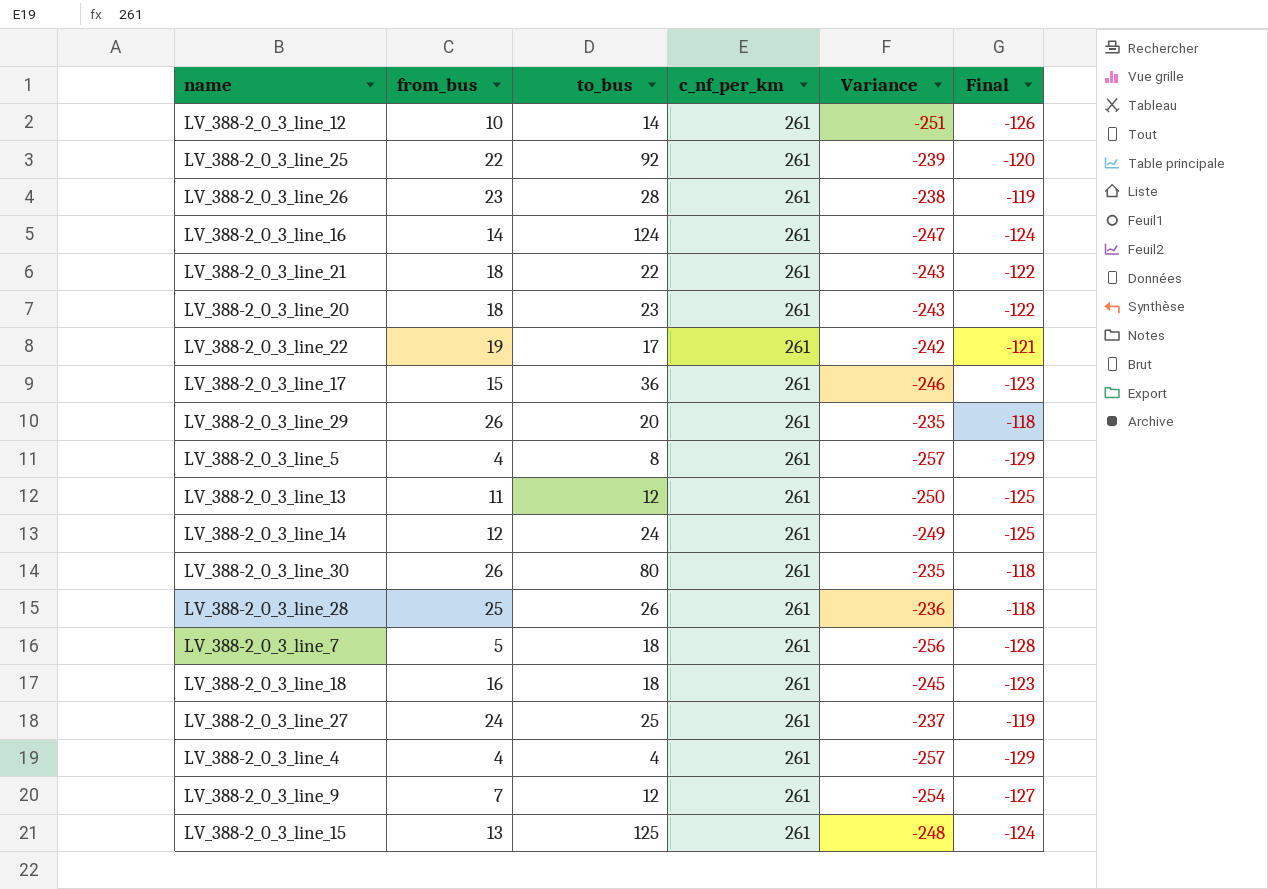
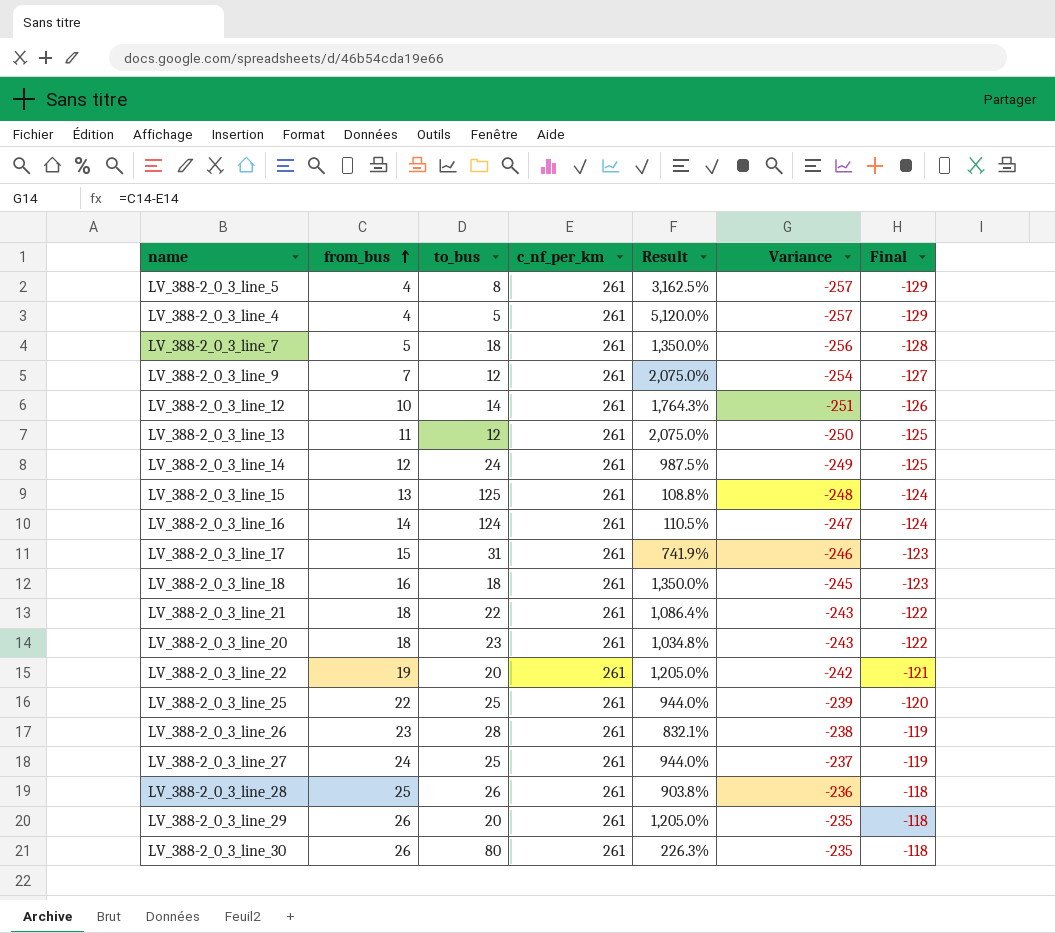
row order: none -> from_bus ascending
column Result | formula: none -> ([c_nf_per_km] - [to_bus]) / [to_bus]
LV_388-2_0_3_line_4 | to_bus: 4 -> 5
LV_388-2_0_3_line_17 | to_bus: 36 -> 31
LV_388-2_0_3_line_22 | to_bus: 17 -> 20
LV_388-2_0_3_line_25 | to_bus: 92 -> 25

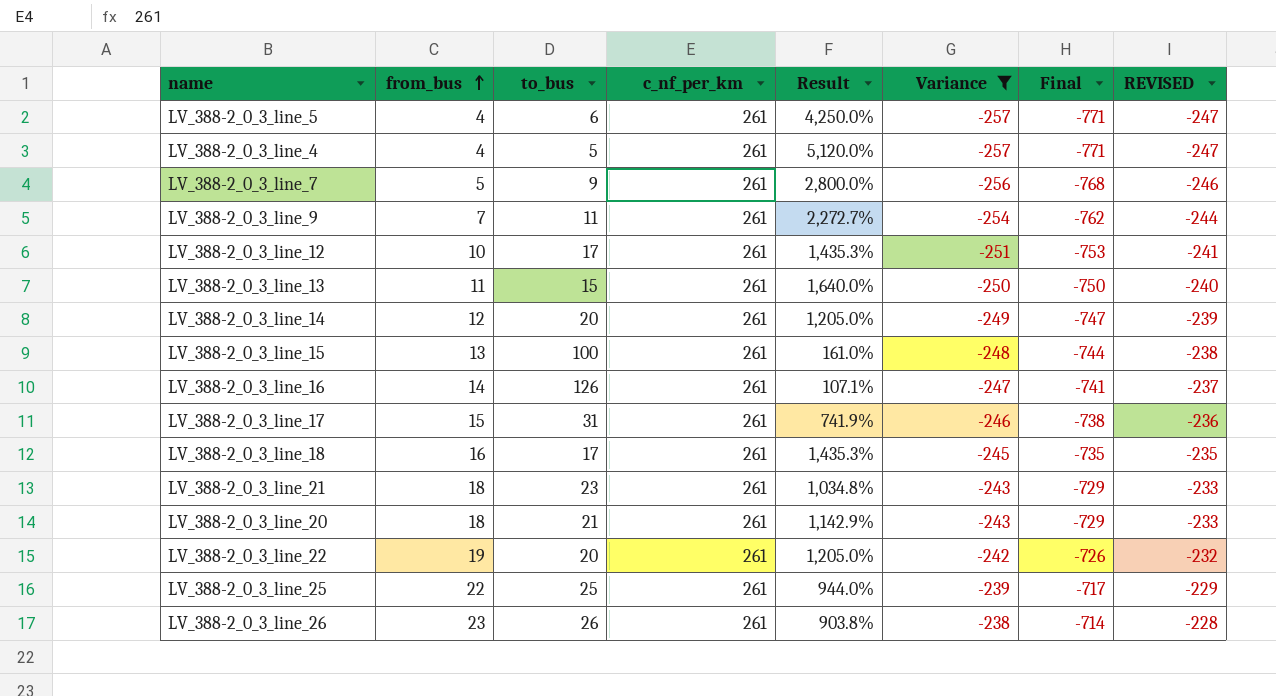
filter: none -> Variance <= -238
column Final | formula: [Variance] * 0.5 -> [Variance] * 3
column REVISED | formula: none -> [Variance] + 10
LV_388-2_0_3_line_5 | to_bus: 8 -> 6
LV_388-2_0_3_line_5 | Result: 3,162.5% -> 4,250.0%
LV_388-2_0_3_line_7 | to_bus: 18 -> 9
LV_388-2_0_3_line_7 | Result: 1,350.0% -> 2,800.0%
LV_388-2_0_3_line_9 | to_bus: 12 -> 11
LV_388-2_0_3_line_9 | Result: 2,075.0% -> 2,272.7%
LV_388-2_0_3_line_12 | to_bus: 14 -> 17
LV_388-2_0_3_line_12 | Result: 1,764.3% -> 1,435.3%
LV_388-2_0_3_line_13 | to_bus: 12 -> 15
LV_388-2_0_3_line_13 | Result: 2,075.0% -> 1,640.0%
LV_388-2_0_3_line_14 | to_bus: 24 -> 20
LV_388-2_0_3_line_14 | Result: 987.5% -> 1,205.0%
LV_388-2_0_3_line_15 | to_bus: 125 -> 100
LV_388-2_0_3_line_15 | Result: 108.8% -> 161.0%
LV_388-2_0_3_line_16 | to_bus: 124 -> 126
LV_388-2_0_3_line_16 | Result: 110.5% -> 107.1%
LV_388-2_0_3_line_18 | to_bus: 18 -> 17
LV_388-2_0_3_line_18 | Result: 1,350.0% -> 1,435.3%
LV_388-2_0_3_line_21 | to_bus: 22 -> 23
LV_388-2_0_3_line_21 | Result: 1,086.4% -> 1,034.8%
LV_388-2_0_3_line_20 | to_bus: 23 -> 21
LV_388-2_0_3_line_20 | Result: 1,034.8% -> 1,142.9%
LV_388-2_0_3_line_26 | to_bus: 28 -> 26
LV_388-2_0_3_line_26 | Result: 832.1% -> 903.8%

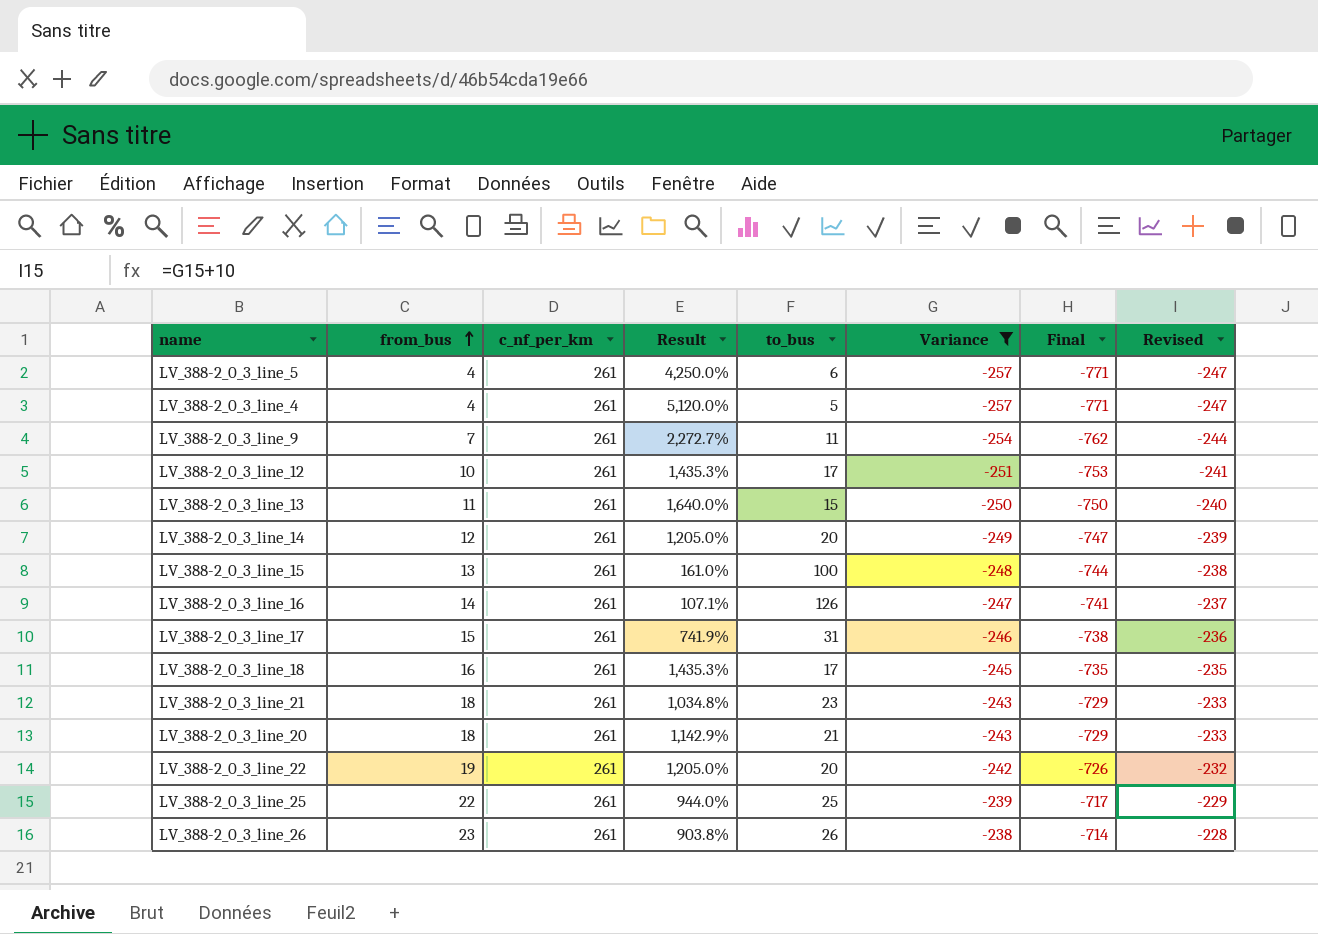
column to_bus | position: 3 -> 5
column name: REVISED -> Revised
row LV_388-2_0_3_line_7: 5 | 9 | 261 | 2,800.0% | -256 | -768 | -246 -> none

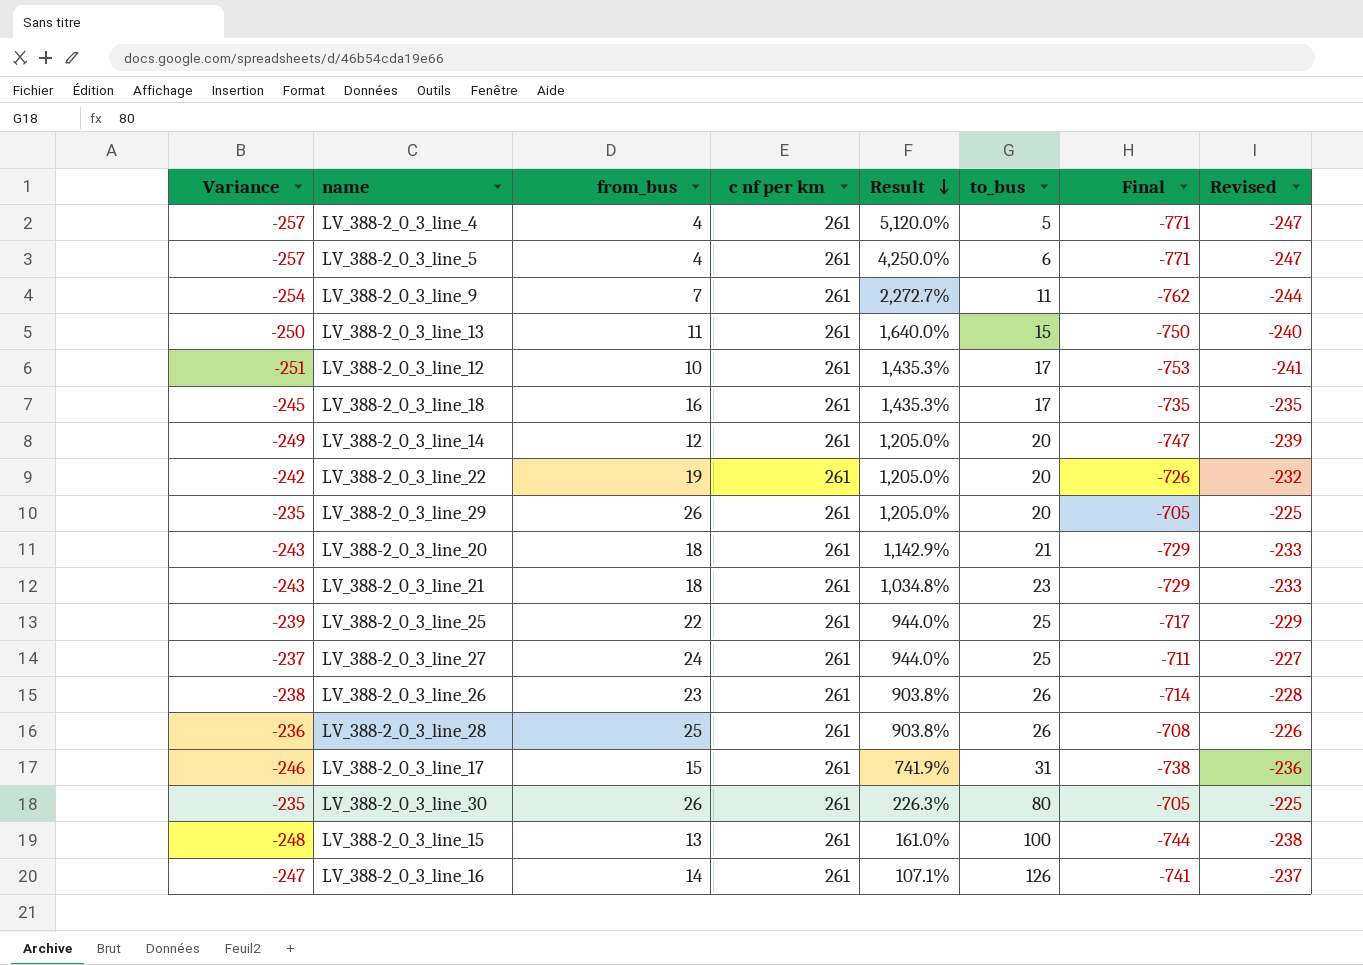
filter: Variance <= -238 -> none
row order: from_bus ascending -> Result descending
column Variance | position: 6 -> 1
column name: c_nf_per_km -> c nf per km

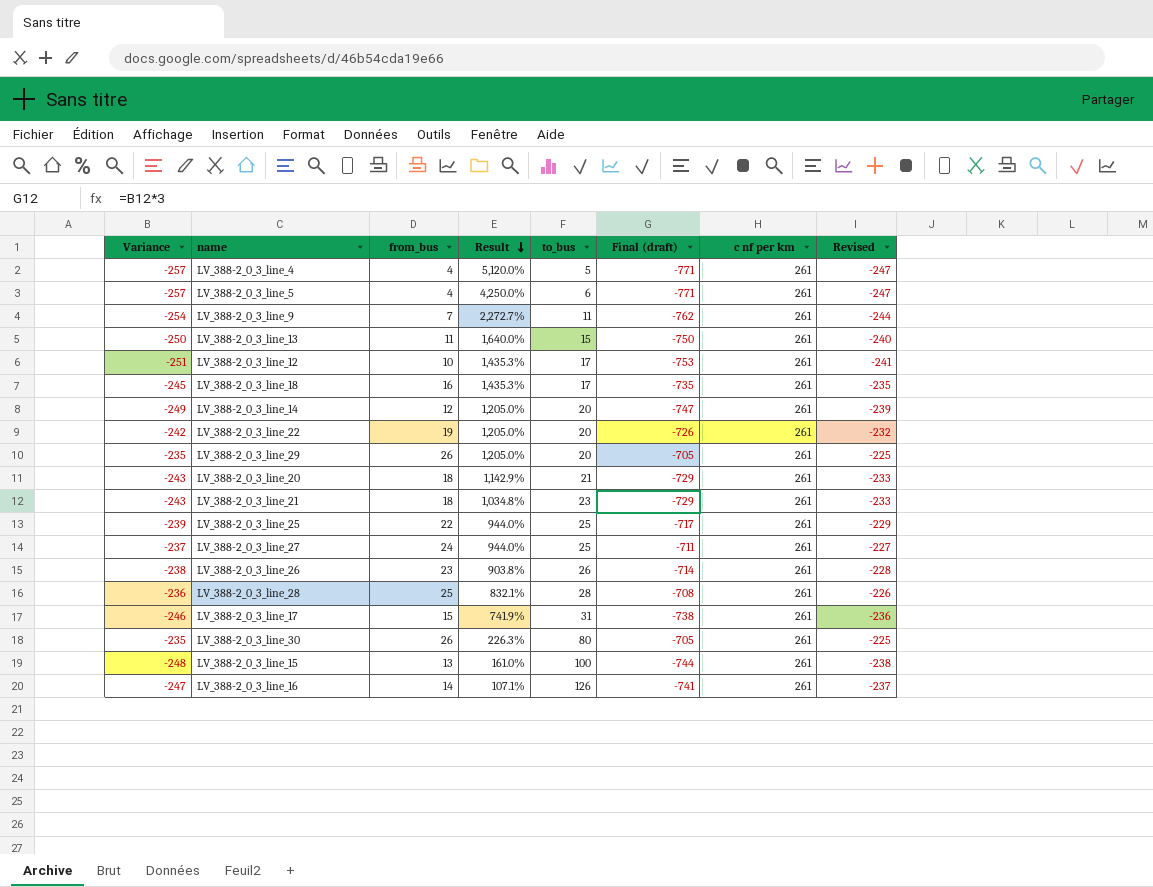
column name: Final -> Final (draft)
column c nf per km | position: 4 -> 7
LV_388-2_0_3_line_28 | Result: 903.8% -> 832.1%
LV_388-2_0_3_line_28 | to_bus: 26 -> 28

